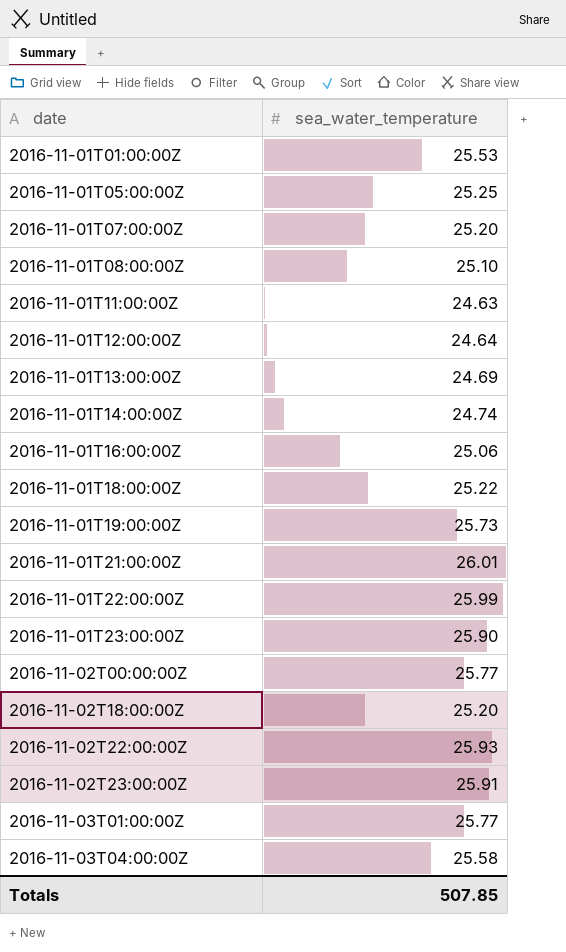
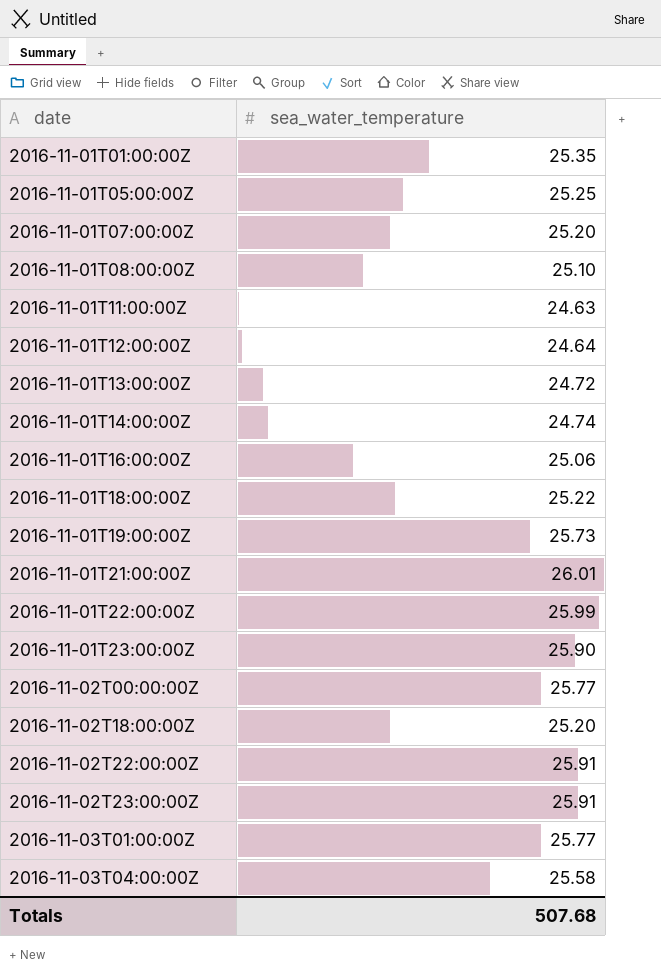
2016-11-01T01:00:00Z | sea_water_temperature: 25.53 -> 25.35
2016-11-01T13:00:00Z | sea_water_temperature: 24.69 -> 24.72
2016-11-02T22:00:00Z | sea_water_temperature: 25.93 -> 25.91
Totals | sea_water_temperature: 507.85 -> 507.68

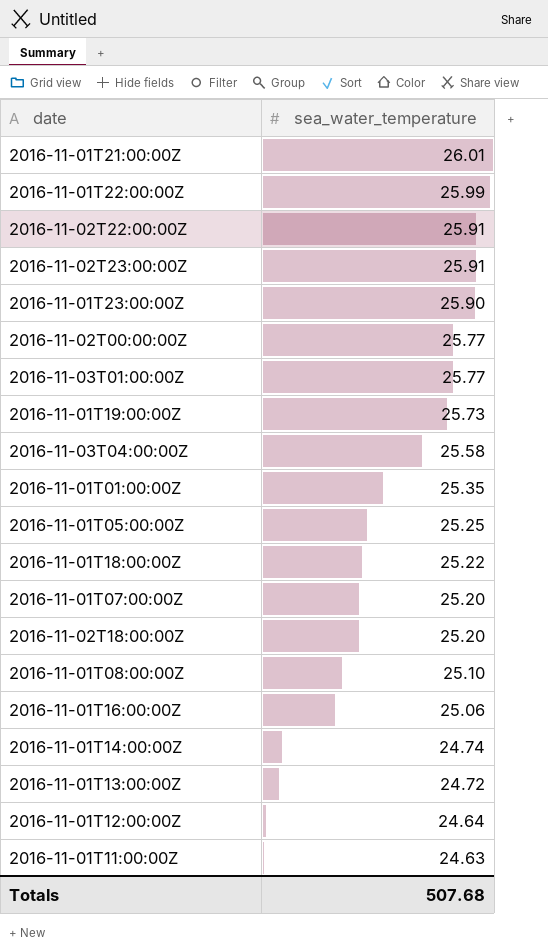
row order: date ascending -> sea_water_temperature descending

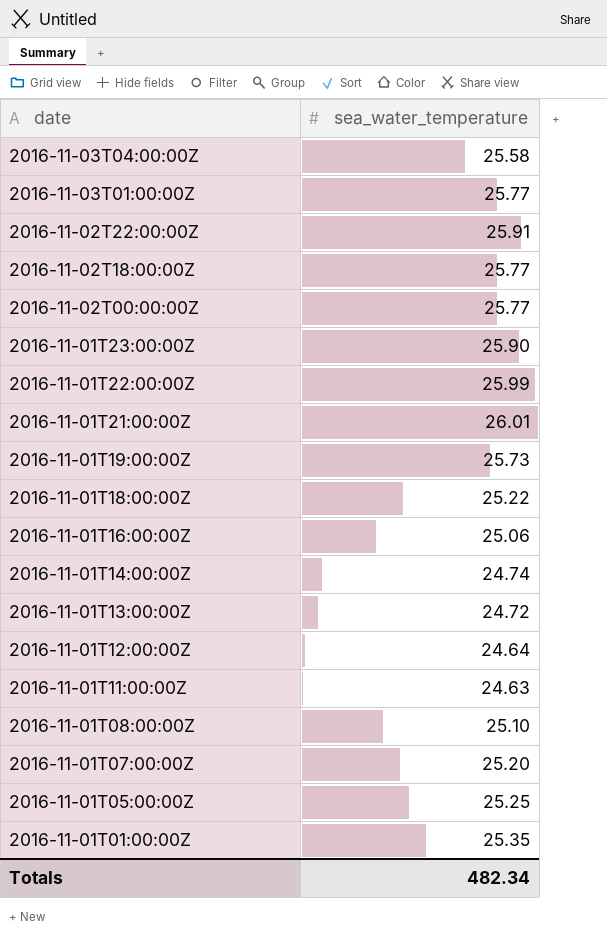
row order: sea_water_temperature descending -> date descending
row 2016-11-02T23:00:00Z: 25.91 -> none
2016-11-02T18:00:00Z | sea_water_temperature: 25.20 -> 25.77
Totals | sea_water_temperature: 507.68 -> 482.34

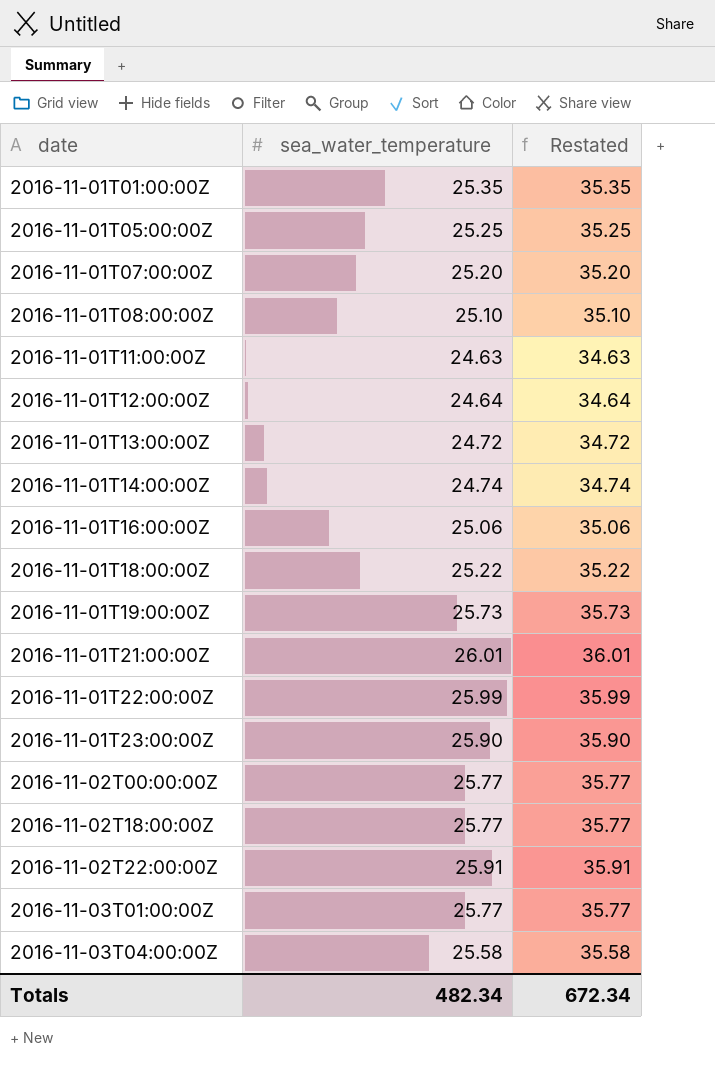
row order: date descending -> date ascending
column Restated | formula: none -> [sea_water_temperature] + 10

